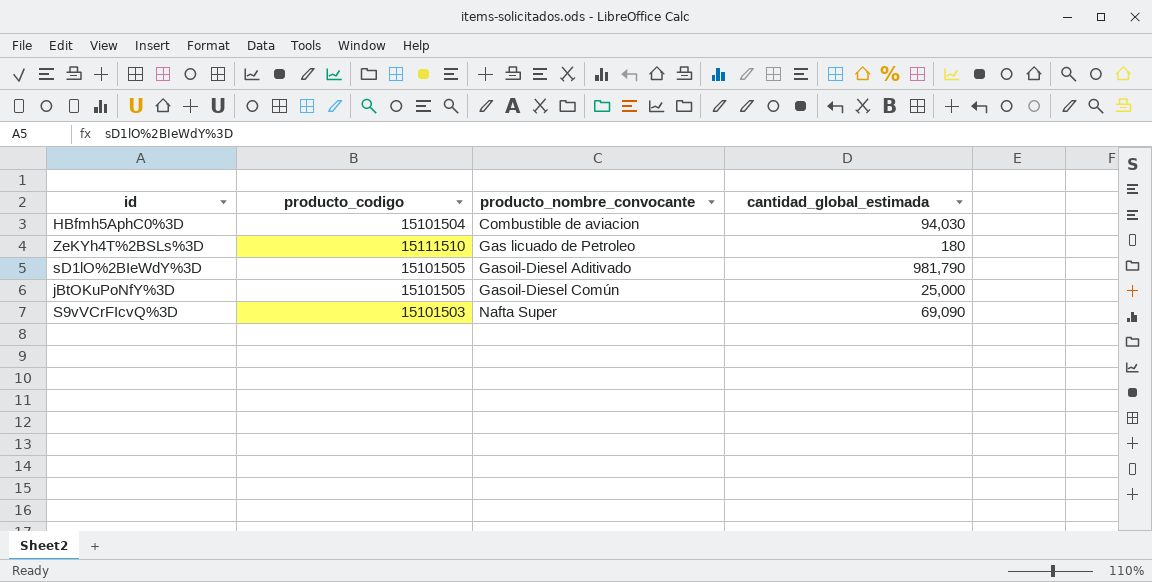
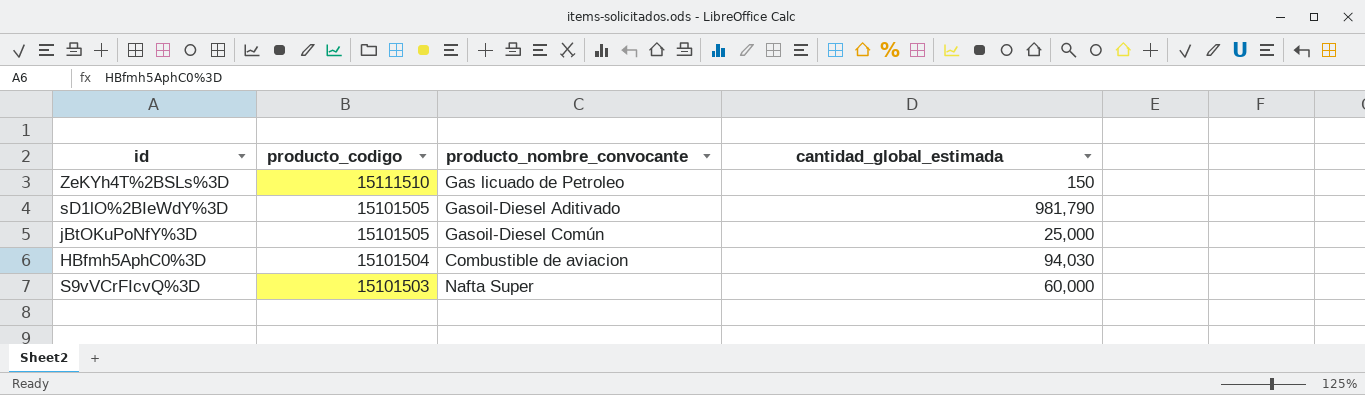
row order: producto_nombre_convocante ascending -> producto_codigo descending
ZeKYh4T%2BSLs%3D | cantidad_global_estimada: 180 -> 150
S9vVCrFIcvQ%3D | cantidad_global_estimada: 69,090 -> 60,000

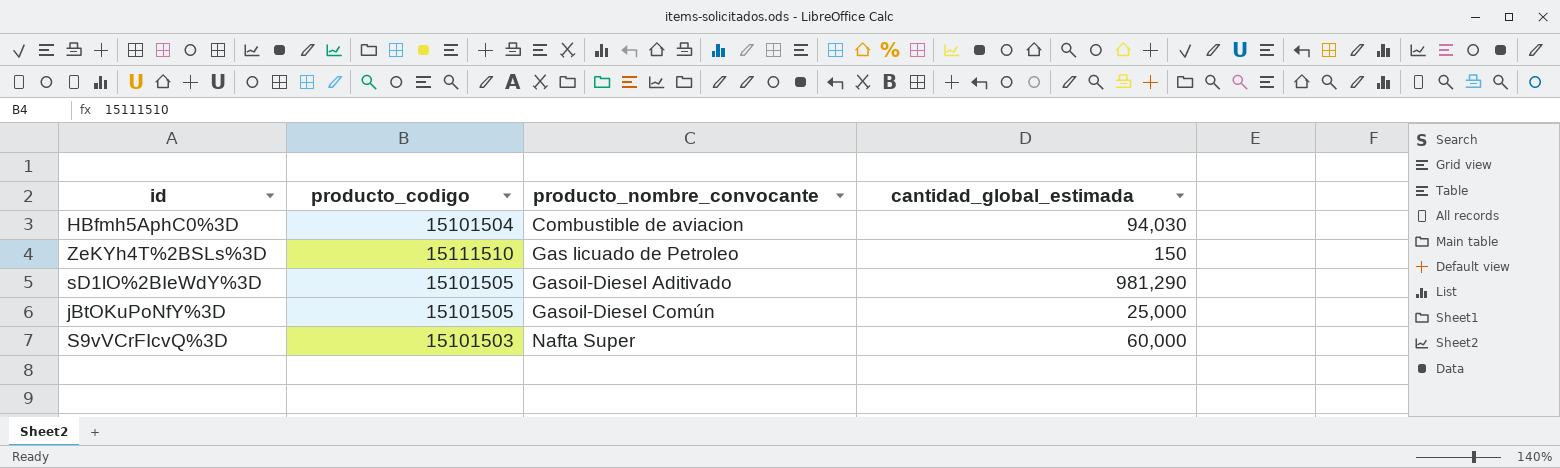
row order: producto_codigo descending -> producto_nombre_convocante ascending
sD1lO%2BIeWdY%3D | cantidad_global_estimada: 981,790 -> 981,290

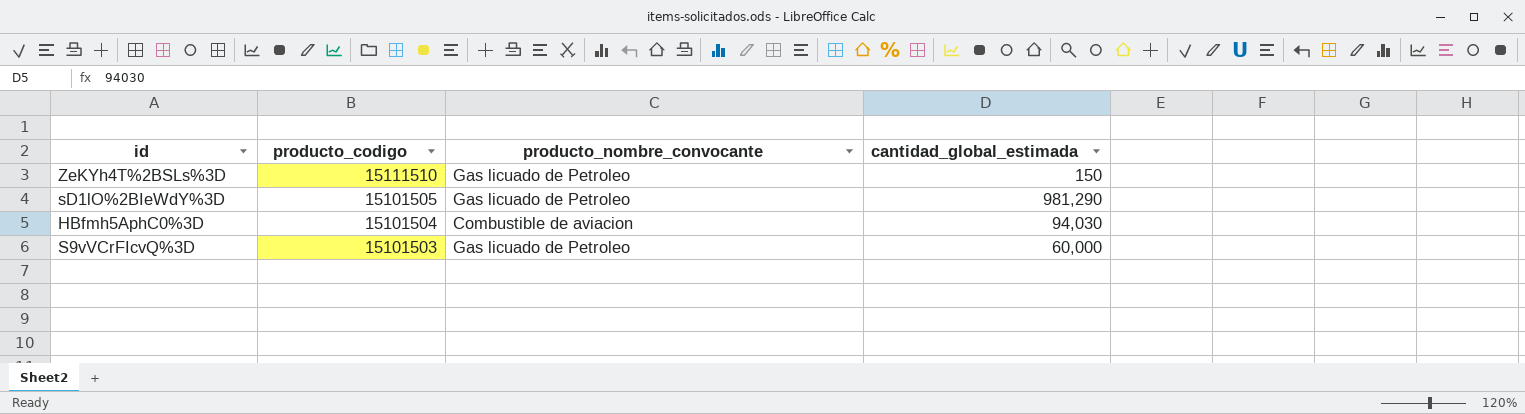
row order: producto_nombre_convocante ascending -> producto_codigo descending
row jBtOKuPoNfY%3D: 15101505 | Gasoil-Diesel Común | 25,000 -> none
sD1lO%2BIeWdY%3D | producto_nombre_convocante: Gasoil-Diesel Aditivado -> Gas licuado de Petroleo
S9vVCrFIcvQ%3D | producto_nombre_convocante: Nafta Super -> Gas licuado de Petroleo

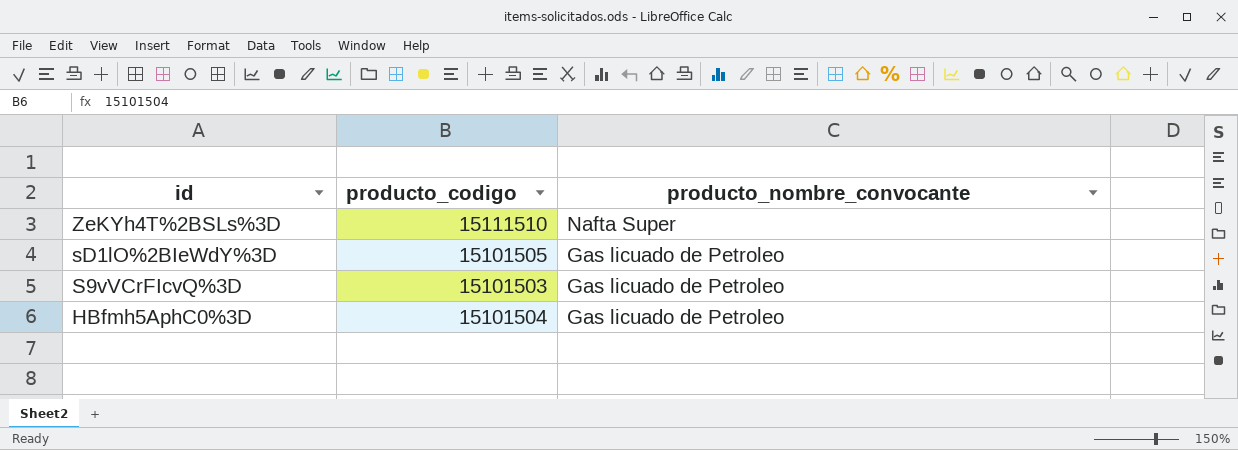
row order: producto_codigo descending -> id descending
column cantidad_global_estimada | position: 4 -> none
ZeKYh4T%2BSLs%3D | producto_nombre_convocante: Gas licuado de Petroleo -> Nafta Super
HBfmh5AphC0%3D | producto_nombre_convocante: Combustible de aviacion -> Gas licuado de Petroleo

